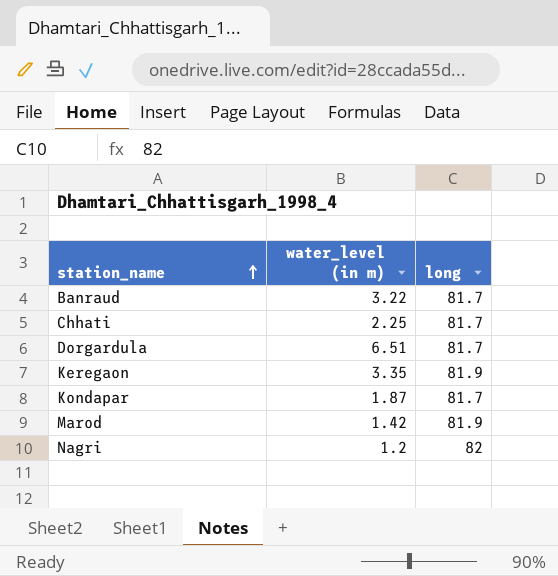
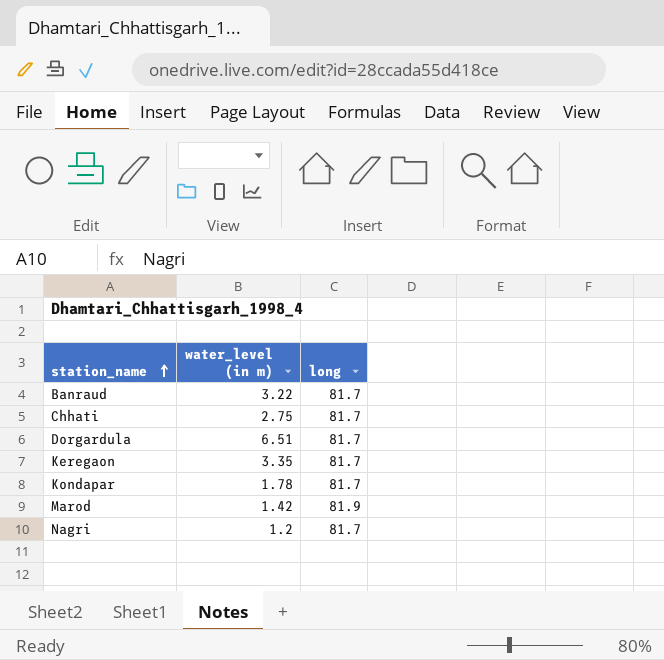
Chhati | water_level (in m): 2.25 -> 2.75
Keregaon | long: 81.9 -> 81.7
Kondapar | water_level (in m): 1.87 -> 1.78
Nagri | long: 82 -> 81.7

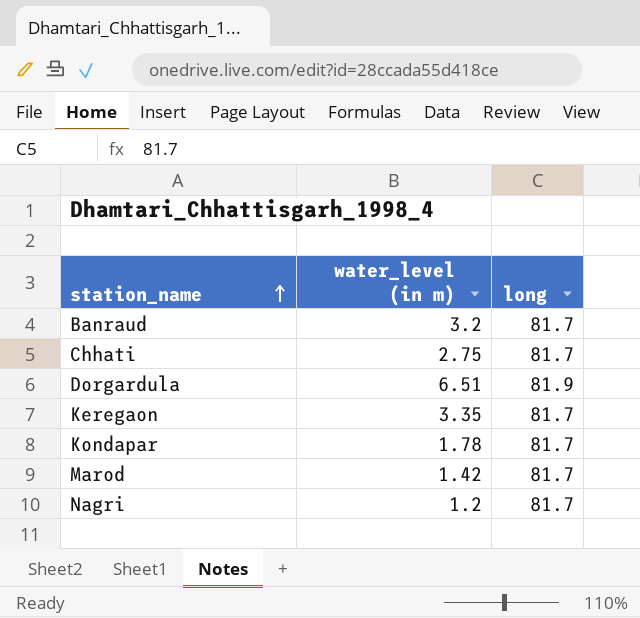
Banraud | water_level (in m): 3.22 -> 3.2
Dorgardula | long: 81.7 -> 81.9
Marod | long: 81.9 -> 81.7

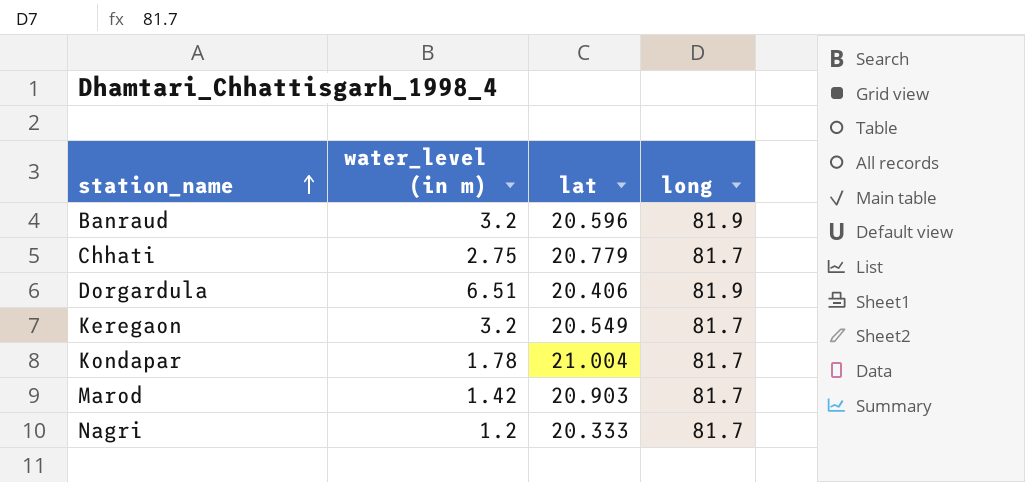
column lat | position: none -> 3
Banraud | long: 81.7 -> 81.9
Keregaon | water_level (in m): 3.35 -> 3.2

